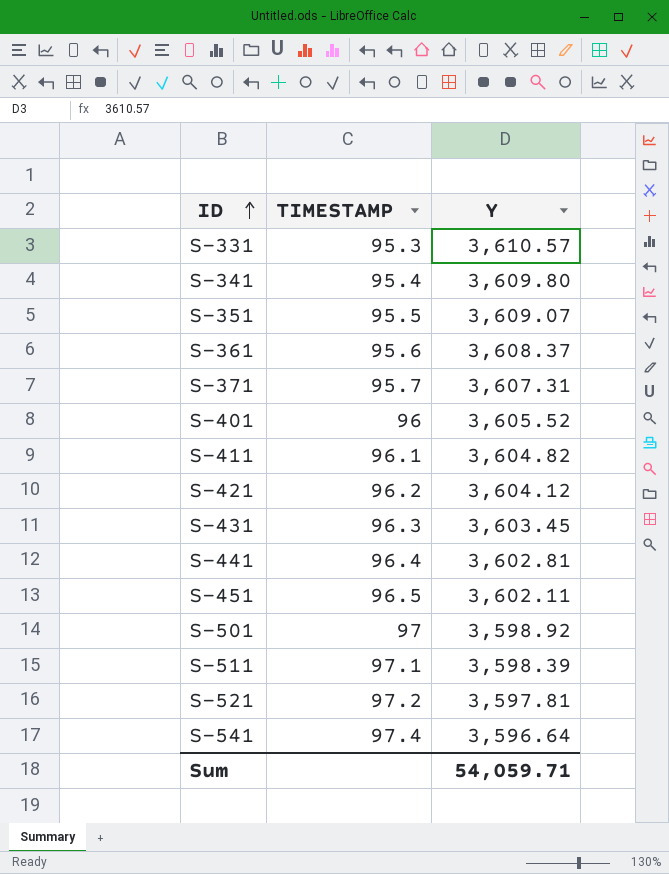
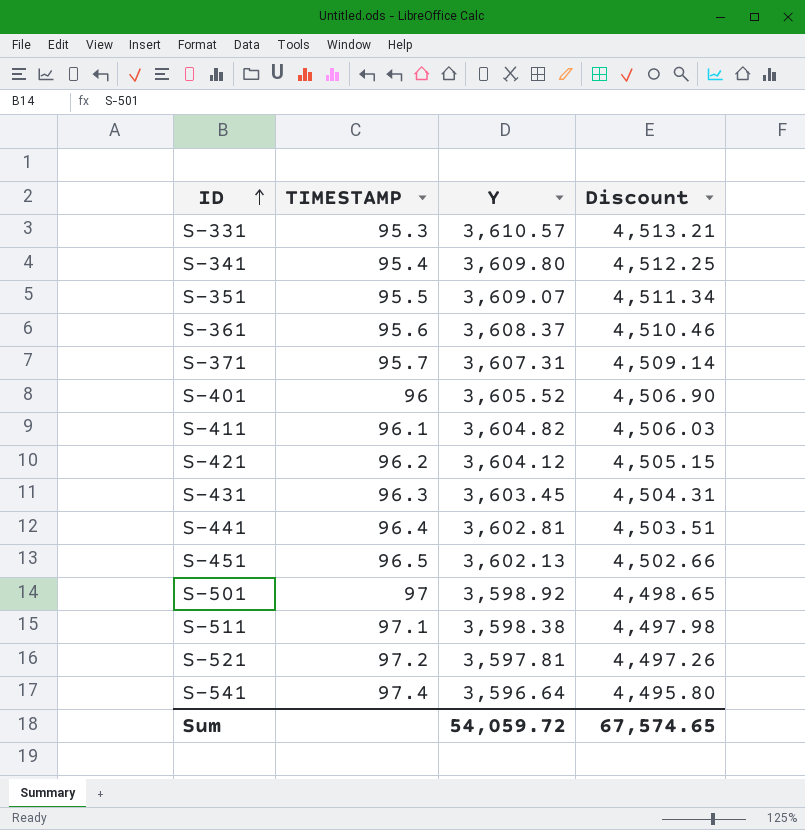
column Discount | formula: none -> [Y] * 1.25
S-451 | Y: 3,602.11 -> 3,602.13
S-511 | Y: 3,598.39 -> 3,598.38
Sum | Y: 54,059.71 -> 54,059.72

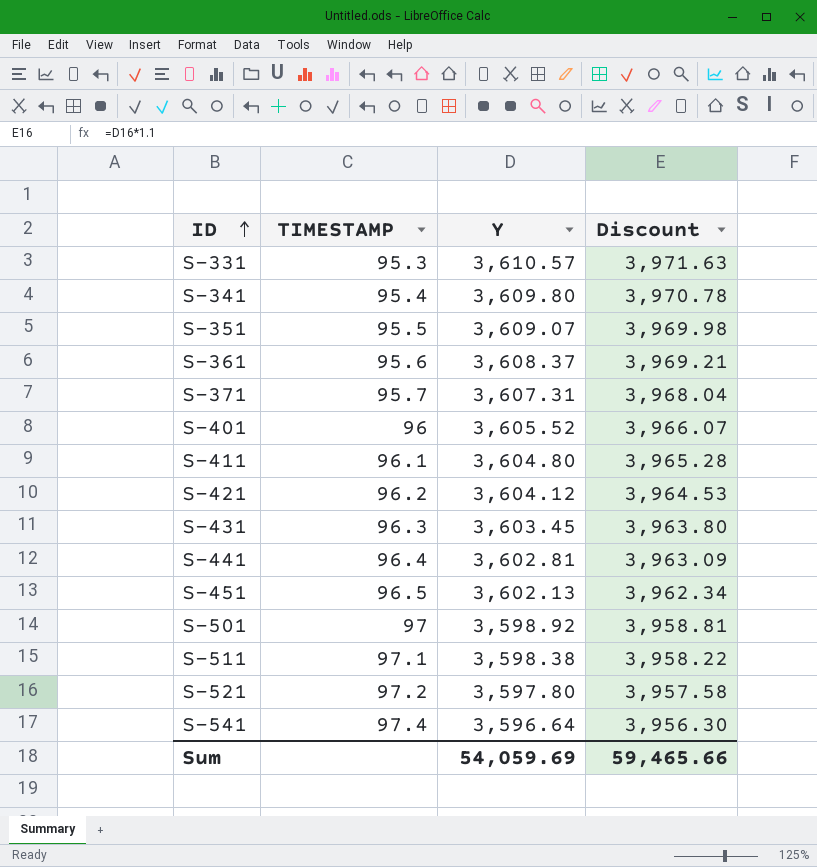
column Discount | formula: [Y] * 1.25 -> [Y] * 1.1
S-411 | Y: 3,604.82 -> 3,604.80
S-521 | Y: 3,597.81 -> 3,597.80
Sum | Y: 54,059.72 -> 54,059.69
Sum | Discount: 67,574.65 -> 59,465.66

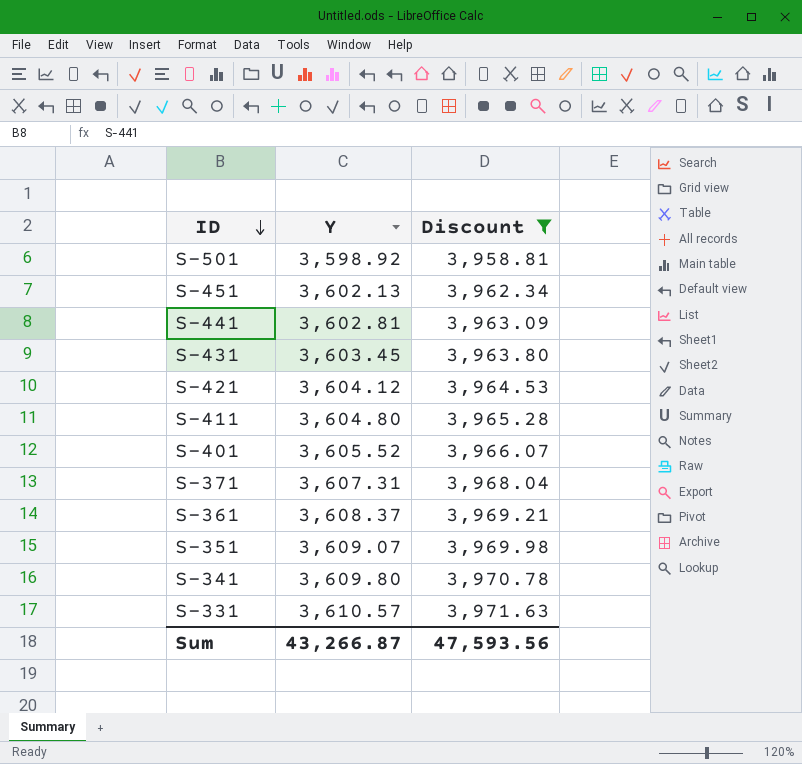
filter: none -> Discount >= 3,958.81
row order: ID ascending -> ID descending
column TIMESTAMP | position: 2 -> none
Sum | Y: 54,059.69 -> 43,266.87
Sum | Discount: 59,465.66 -> 47,593.56

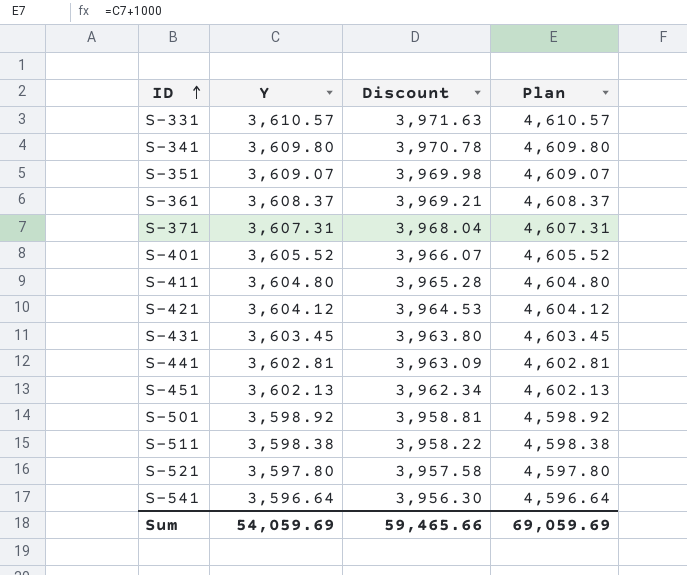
filter: Discount >= 3,958.81 -> none
row order: ID descending -> ID ascending
column Plan | formula: none -> [Y] + 1000
Sum | Y: 43,266.87 -> 54,059.69
Sum | Discount: 47,593.56 -> 59,465.66

